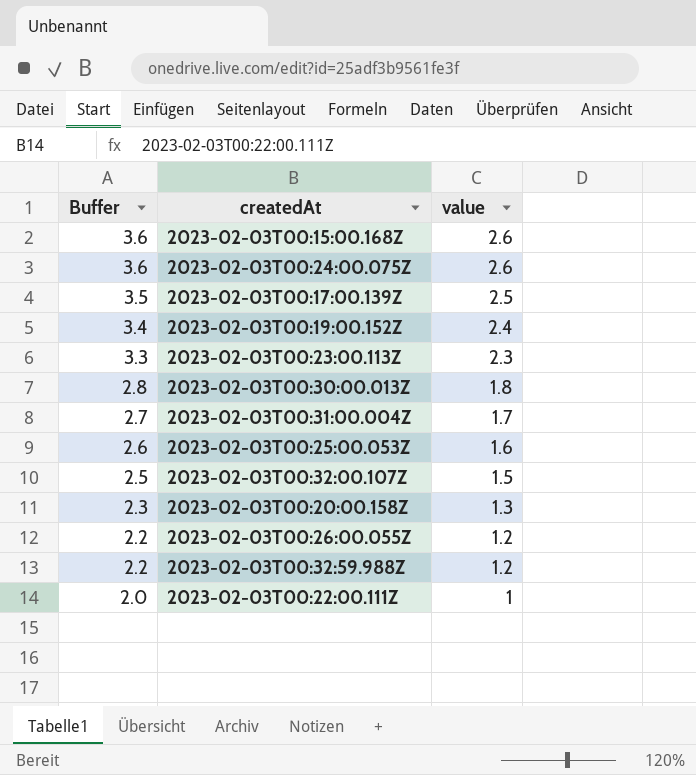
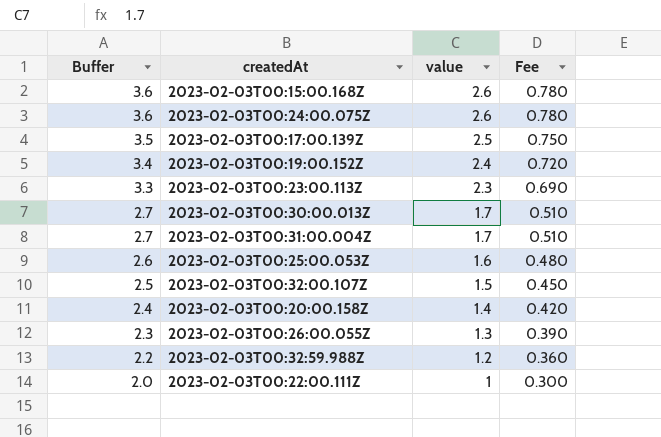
column Fee | formula: none -> [value] * 0.3
2023-02-03T00:30:00.013Z | Buffer: 2.8 -> 2.7
2023-02-03T00:30:00.013Z | value: 1.8 -> 1.7
2023-02-03T00:20:00.158Z | Buffer: 2.3 -> 2.4
2023-02-03T00:20:00.158Z | value: 1.3 -> 1.4
2023-02-03T00:26:00.055Z | Buffer: 2.2 -> 2.3
2023-02-03T00:26:00.055Z | value: 1.2 -> 1.3

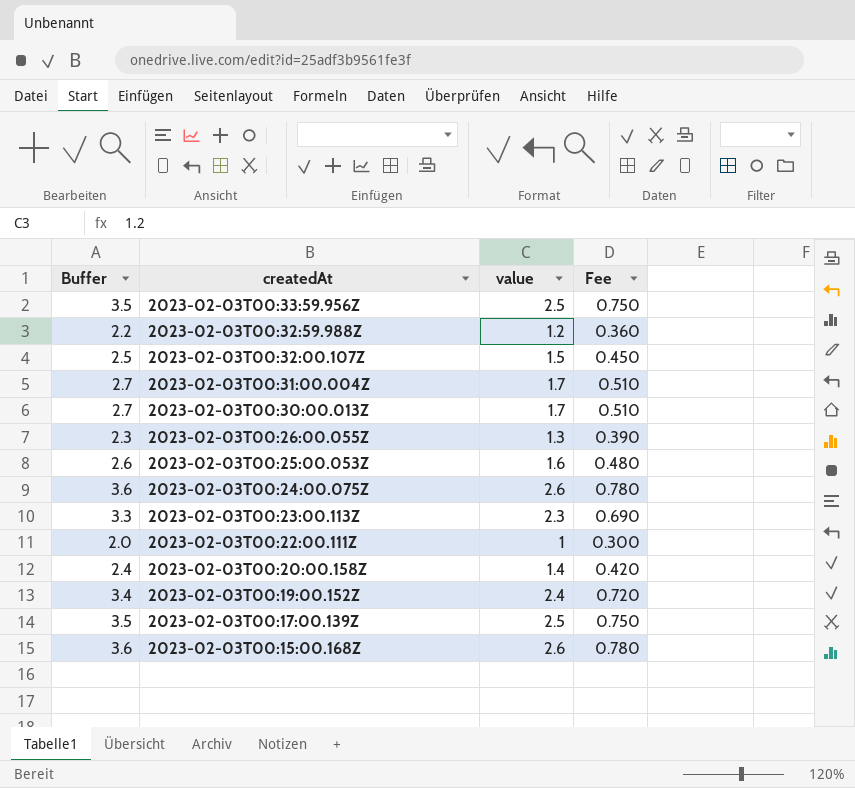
row order: Buffer descending -> createdAt descending
row 2023-02-03T00:33:59.956Z: none -> 3.5 | 2.5 | 0.750

